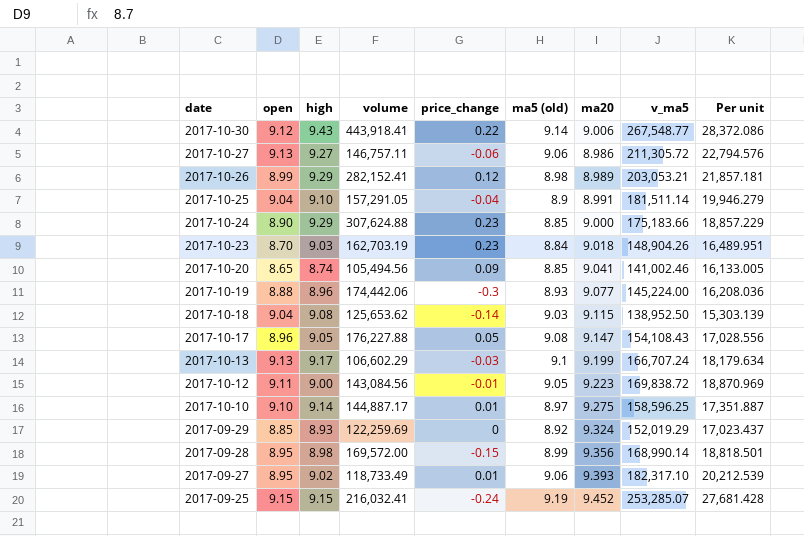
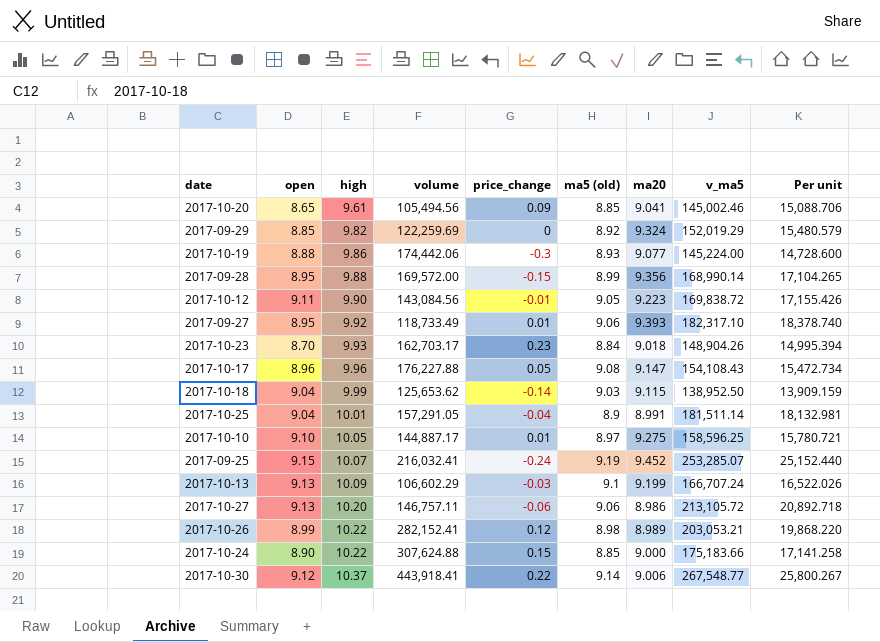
row order: date descending -> high ascending
2017-10-20 | high: 8.74 -> 9.61
2017-10-20 | v_ma5: 141,002.46 -> 145,002.46
2017-10-20 | Per unit: 16,133.005 -> 15,088.706
2017-09-29 | high: 8.93 -> 9.82
2017-09-29 | Per unit: 17,023.437 -> 15,480.579
2017-10-19 | high: 8.96 -> 9.86
2017-10-19 | Per unit: 16,208.036 -> 14,728.600
2017-09-28 | high: 8.98 -> 9.88
2017-09-28 | Per unit: 18,818.501 -> 17,104.265
2017-10-12 | high: 9.00 -> 9.90
2017-10-12 | Per unit: 18,870.969 -> 17,155.426
2017-09-27 | high: 9.02 -> 9.92
2017-09-27 | Per unit: 20,212.539 -> 18,378.740
2017-10-23 | high: 9.03 -> 9.93
2017-10-23 | volume: 162,703.19 -> 162,703.17
2017-10-23 | Per unit: 16,489.951 -> 14,995.394
2017-10-17 | high: 9.05 -> 9.96
2017-10-17 | Per unit: 17,028.556 -> 15,472.734
2017-10-18 | high: 9.08 -> 9.99
2017-10-18 | Per unit: 15,303.139 -> 13,909.159
2017-10-25 | high: 9.10 -> 10.01
2017-10-25 | Per unit: 19,946.279 -> 18,132.981
2017-10-10 | high: 9.14 -> 10.05
2017-10-10 | Per unit: 17,351.887 -> 15,780.721
2017-09-25 | high: 9.15 -> 10.07
2017-09-25 | Per unit: 27,681.428 -> 25,152.440
2017-10-13 | high: 9.17 -> 10.09
2017-10-13 | Per unit: 18,179.634 -> 16,522.026
2017-10-27 | high: 9.27 -> 10.20
2017-10-27 | v_ma5: 211,305.72 -> 213,105.72
2017-10-27 | Per unit: 22,794.576 -> 20,892.718
2017-10-26 | high: 9.29 -> 10.22
2017-10-26 | Per unit: 21,857.181 -> 19,868.220
2017-10-24 | high: 9.29 -> 10.22
2017-10-24 | price_change: 0.23 -> 0.15
2017-10-24 | Per unit: 18,857.229 -> 17,141.258
2017-10-30 | high: 9.43 -> 10.37
2017-10-30 | Per unit: 28,372.086 -> 25,800.267

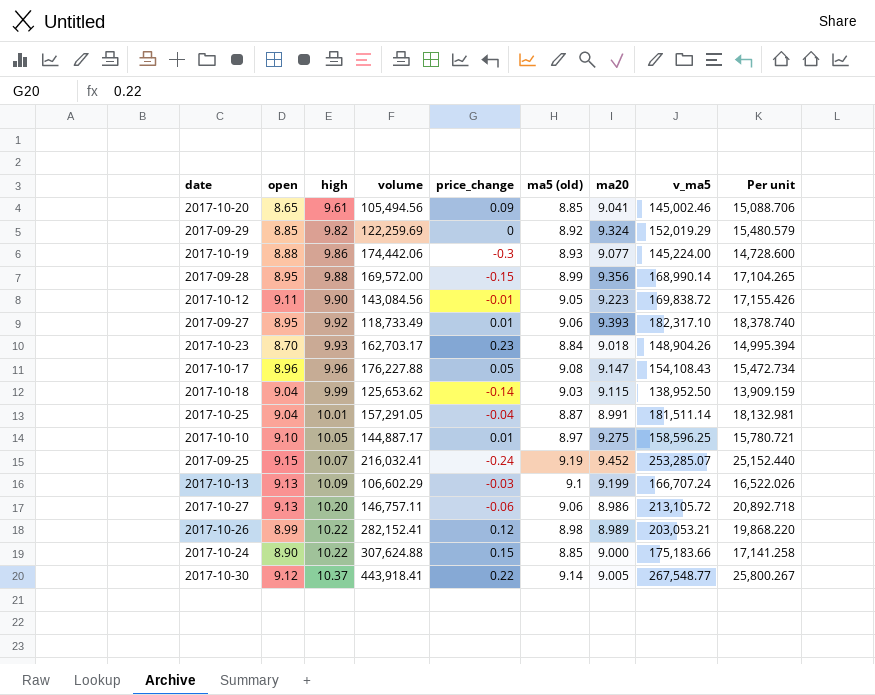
2017-10-25 | ma5 (old): 8.9 -> 8.87
2017-10-30 | ma20: 9.006 -> 9.005

